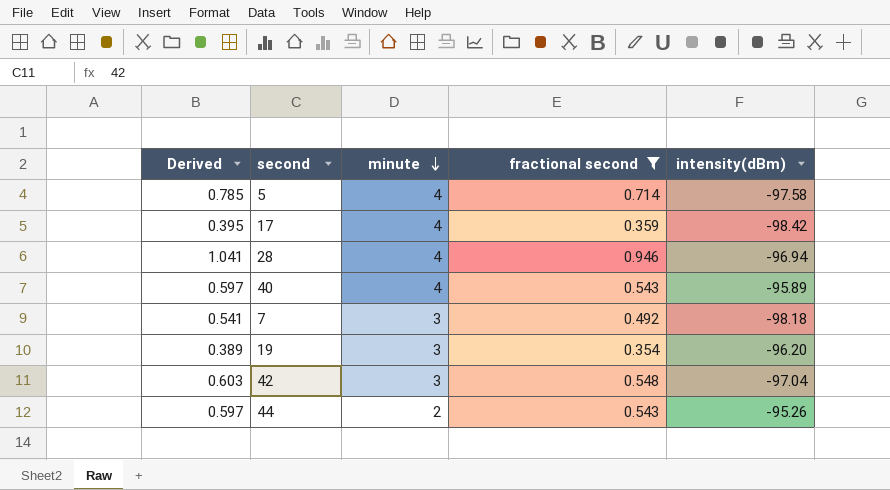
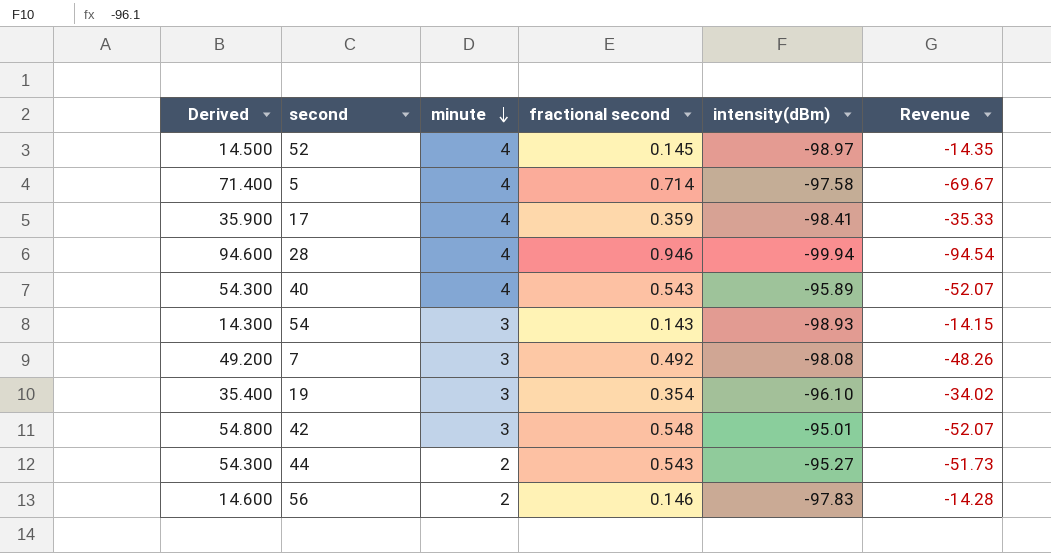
filter: fractional second >= 0.354 -> none
column Derived | formula: [fractional second] * 1.1 -> [fractional second] * 100
column Revenue | formula: none -> [fractional second] * [intensity(dBm)]
17 | intensity(dBm): -98.42 -> -98.41
28 | intensity(dBm): -96.94 -> -99.94
7 | intensity(dBm): -98.18 -> -98.08
19 | intensity(dBm): -96.20 -> -96.10
42 | intensity(dBm): -97.04 -> -95.01
44 | intensity(dBm): -95.26 -> -95.27

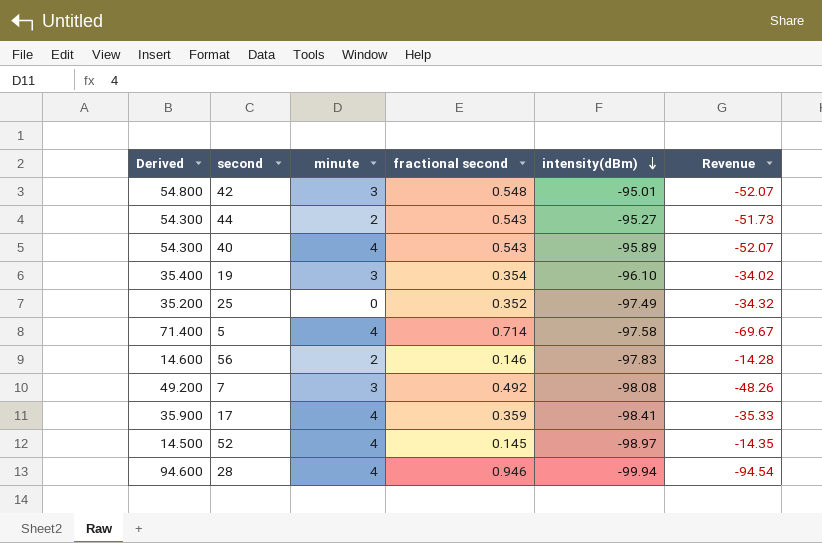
row order: minute descending -> intensity(dBm) descending
row 54: 14.300 | 3 | 0.143 | -98.93 | -14.15 -> none
row 25: none -> 35.200 | 0 | 0.352 | -97.49 | -34.32

